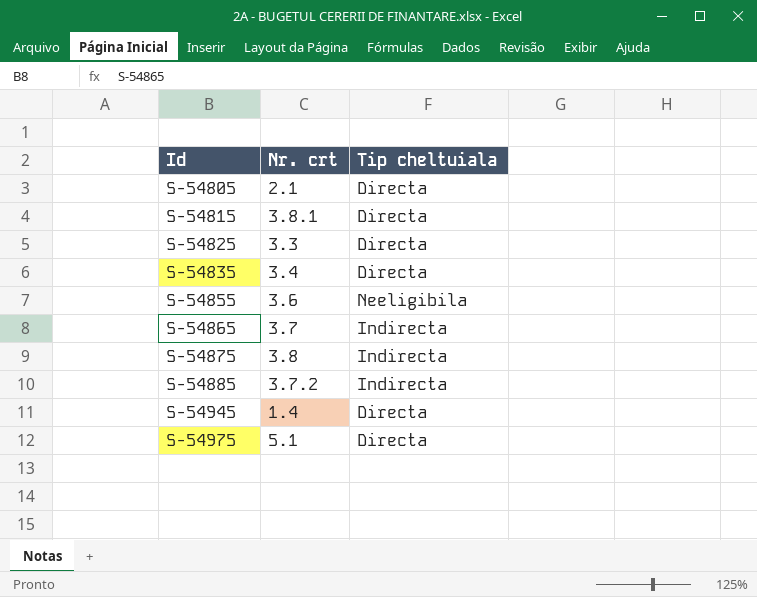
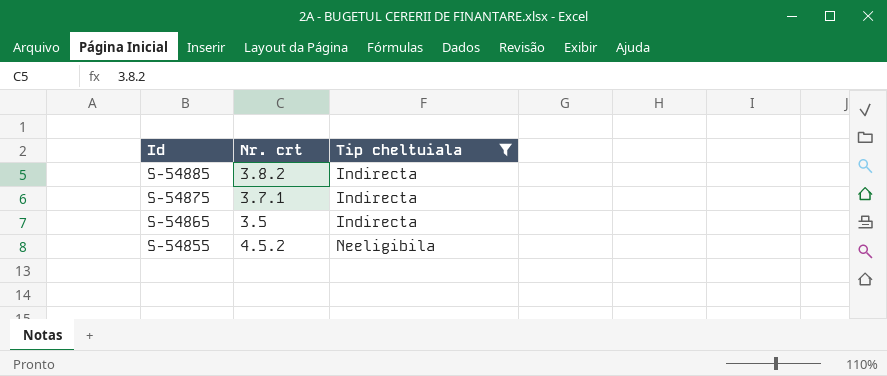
filter: none -> Tip cheltuiala != Directa
row order: Id ascending -> Id descending
S-54885 | Nr. crt: 3.7.2 -> 3.8.2
S-54875 | Nr. crt: 3.8 -> 3.7.1
S-54865 | Nr. crt: 3.7 -> 3.5
S-54855 | Nr. crt: 3.6 -> 4.5.2

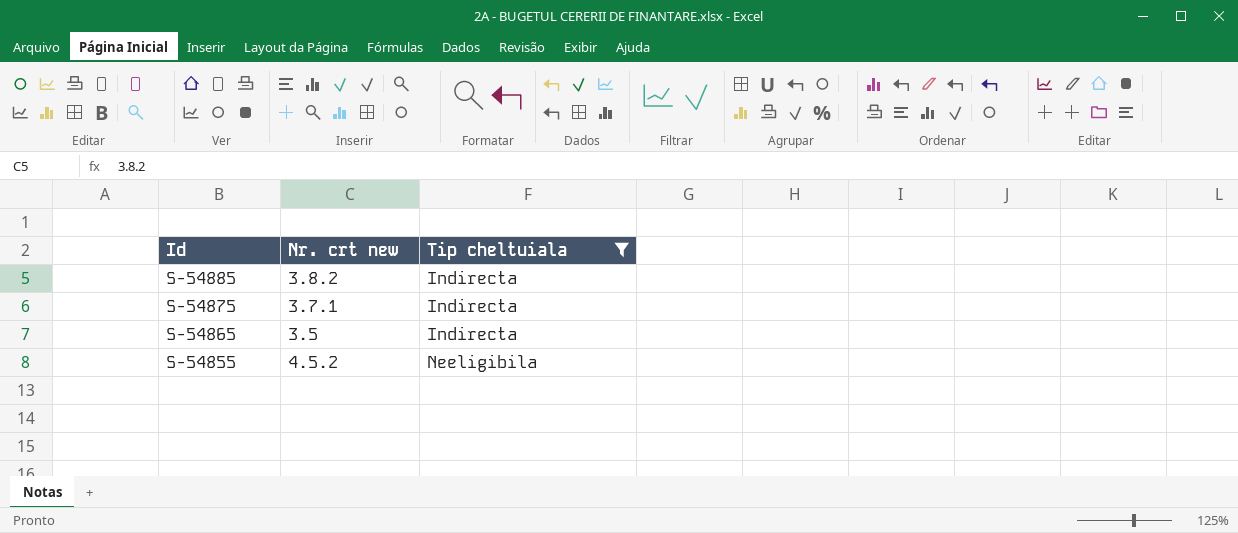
column name: Nr. crt -> Nr. crt new

